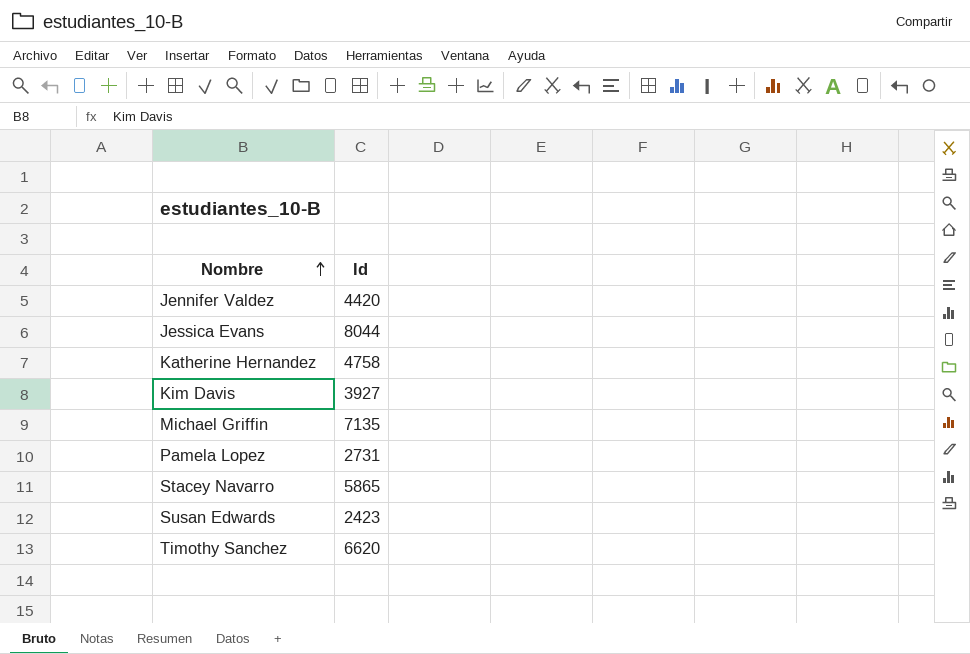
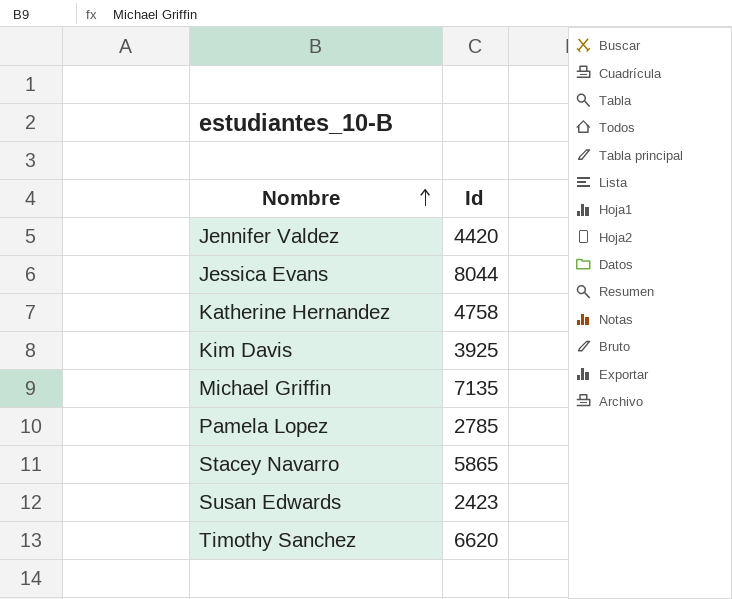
Kim Davis | Id: 3927 -> 3925
Pamela Lopez | Id: 2731 -> 2785

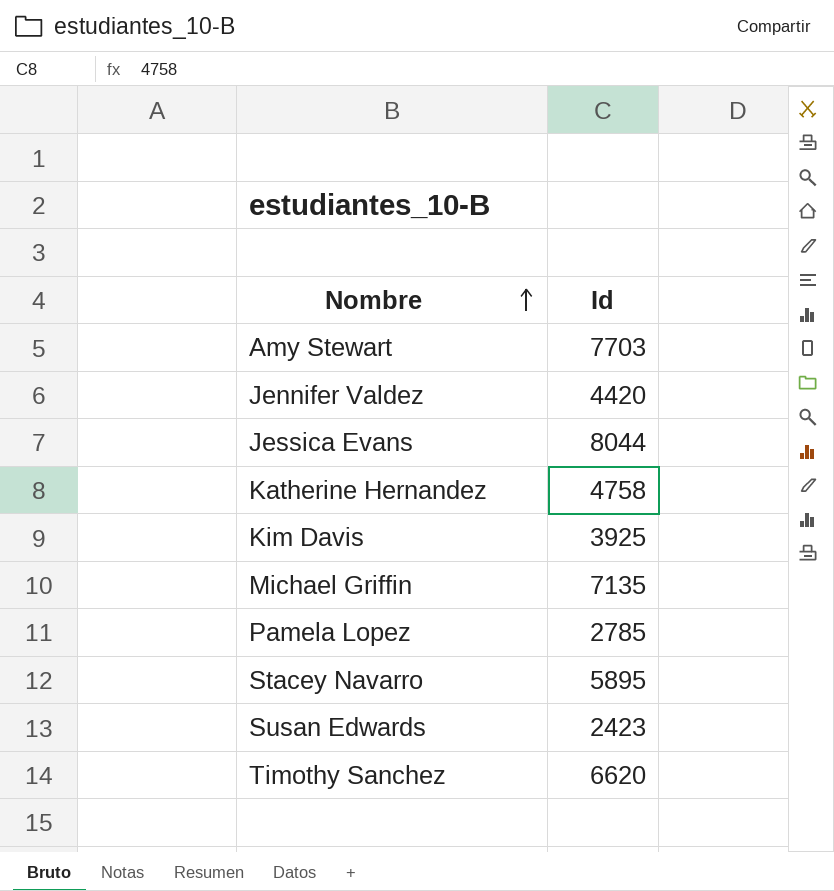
row Amy Stewart: none -> 7703
Stacey Navarro | Id: 5865 -> 5895

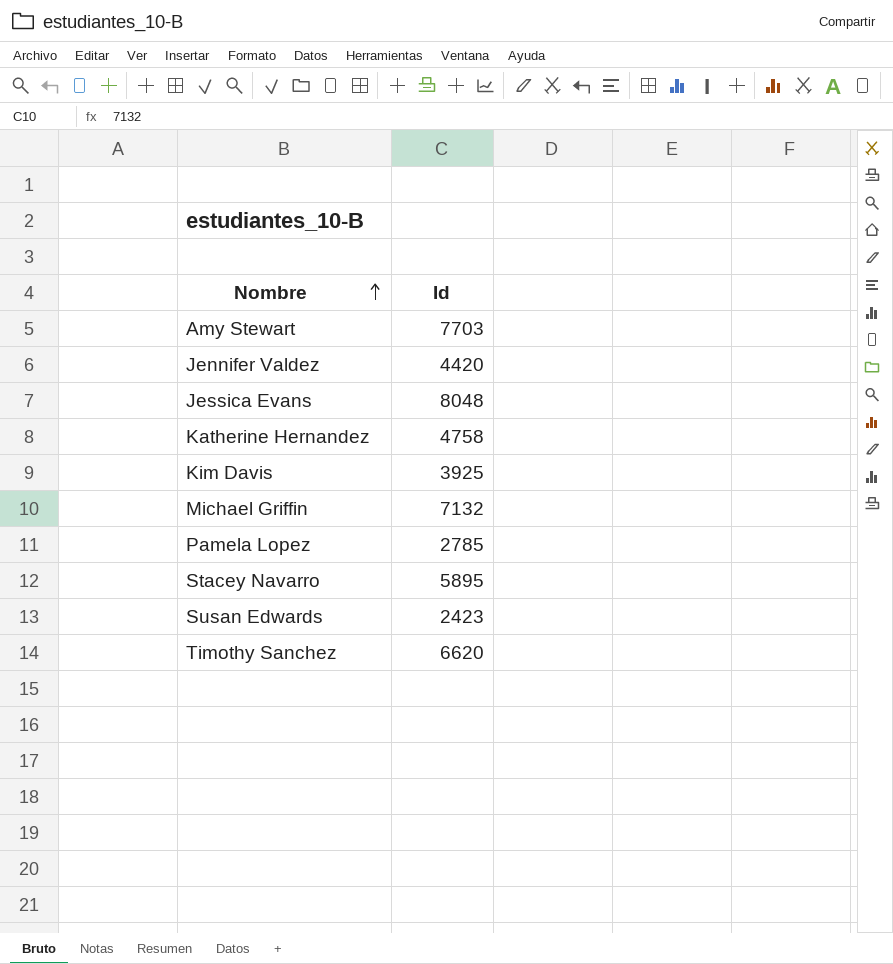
Jessica Evans | Id: 8044 -> 8048
Michael Griffin | Id: 7135 -> 7132

